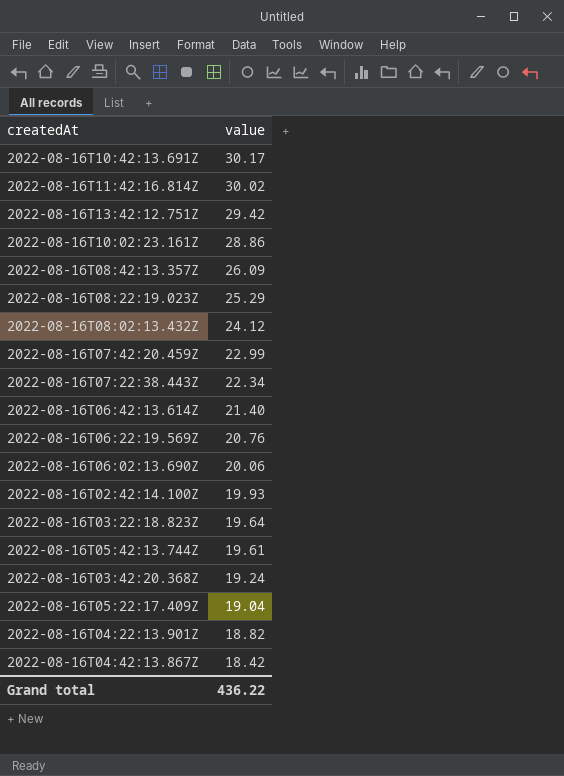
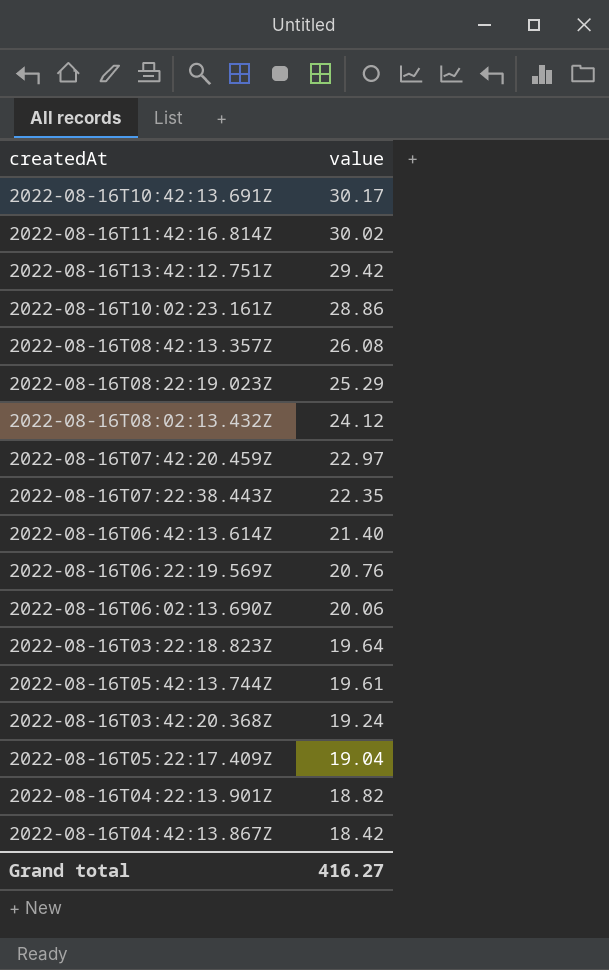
row 2022-08-16T02:42:14.100Z: 19.93 -> none
2022-08-16T08:42:13.357Z | value: 26.09 -> 26.08
2022-08-16T07:42:20.459Z | value: 22.99 -> 22.97
2022-08-16T07:22:38.443Z | value: 22.34 -> 22.35
Grand total | value: 436.22 -> 416.27

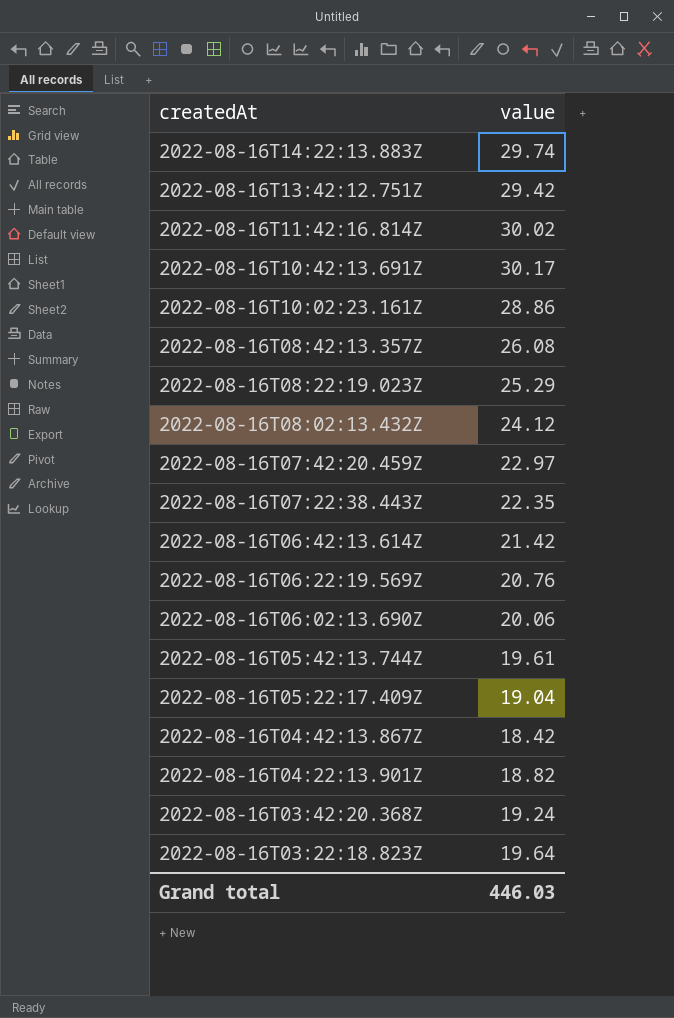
row order: value descending -> createdAt descending
row 2022-08-16T14:22:13.883Z: none -> 29.74
2022-08-16T06:42:13.614Z | value: 21.40 -> 21.42
Grand total | value: 416.27 -> 446.03

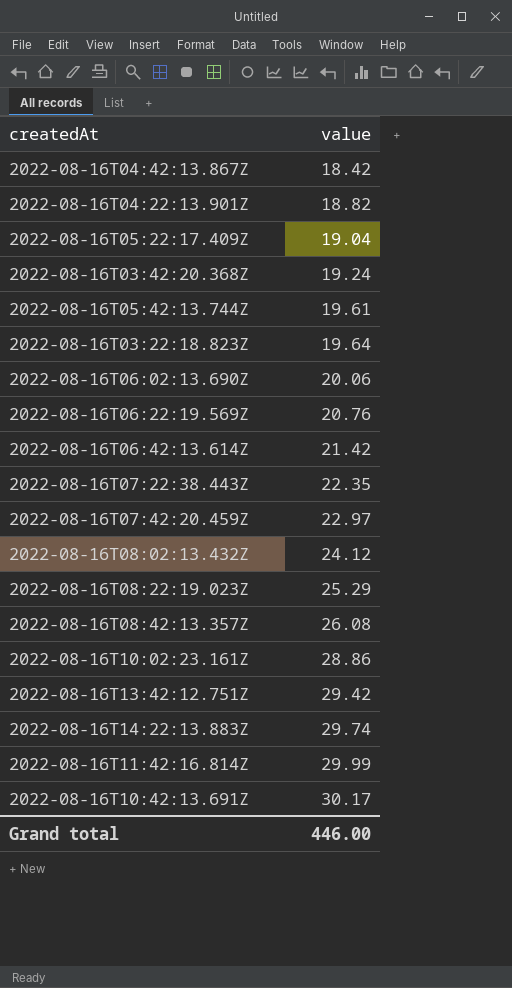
row order: createdAt descending -> value ascending
2022-08-16T11:42:16.814Z | value: 30.02 -> 29.99
Grand total | value: 446.03 -> 446.00

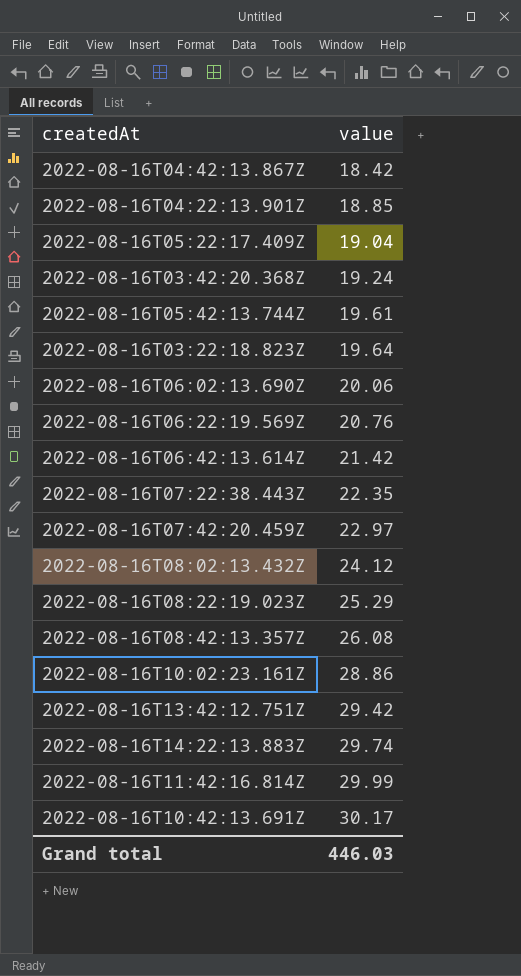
2022-08-16T04:22:13.901Z | value: 18.82 -> 18.85
Grand total | value: 446.00 -> 446.03

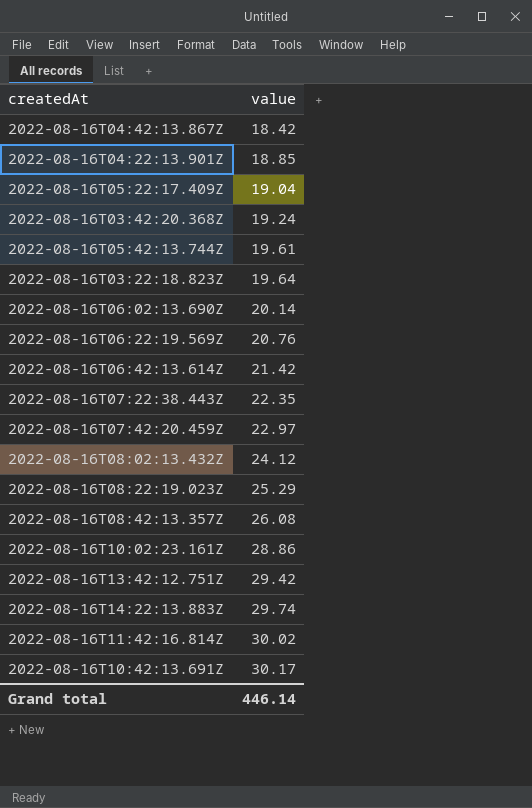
2022-08-16T06:02:13.690Z | value: 20.06 -> 20.14
2022-08-16T11:42:16.814Z | value: 29.99 -> 30.02
Grand total | value: 446.03 -> 446.14

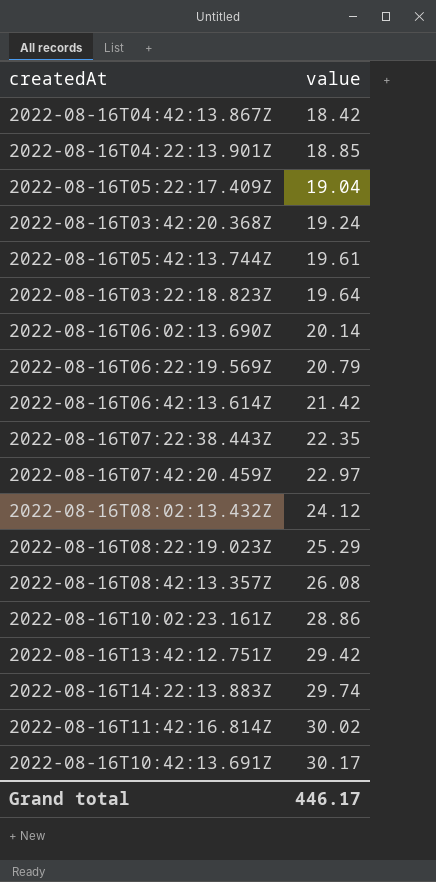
2022-08-16T06:22:19.569Z | value: 20.76 -> 20.79
Grand total | value: 446.14 -> 446.17

